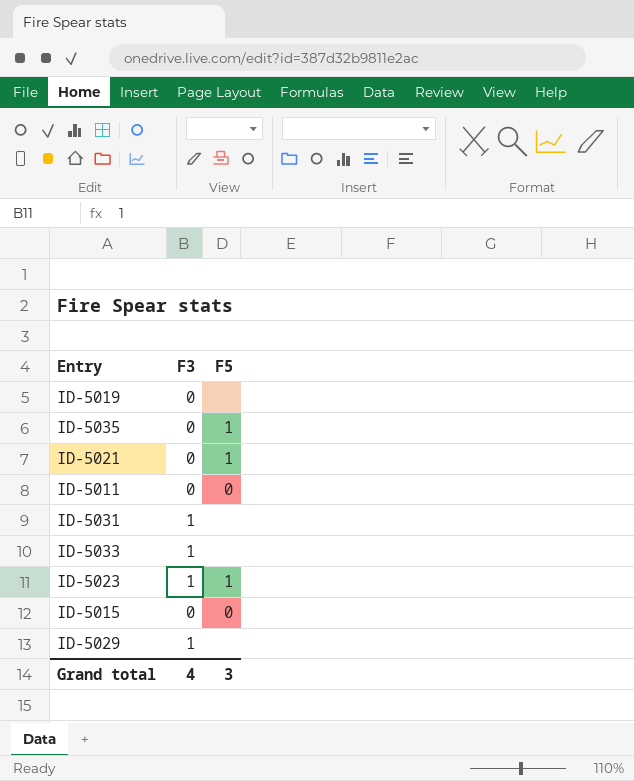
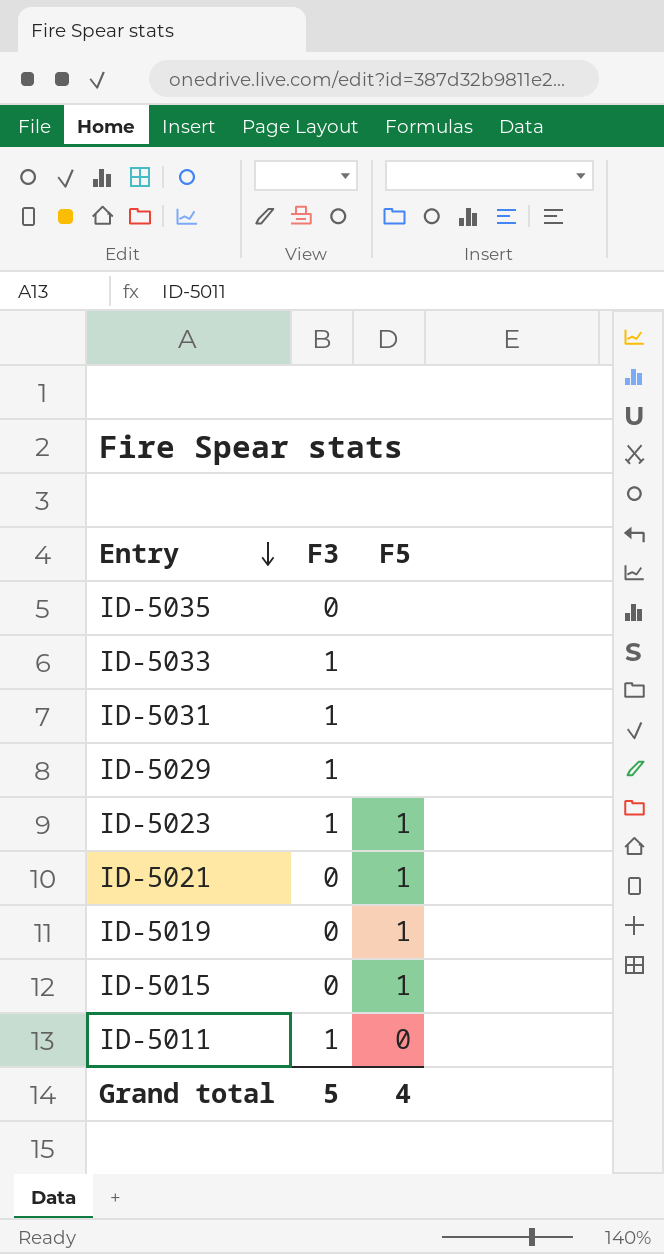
row order: none -> Entry descending
ID-5035 | F5: 1 -> none
ID-5019 | F5: none -> 1
ID-5015 | F5: 0 -> 1
ID-5011 | F3: 0 -> 1
Grand total | F3: 4 -> 5
Grand total | F5: 3 -> 4

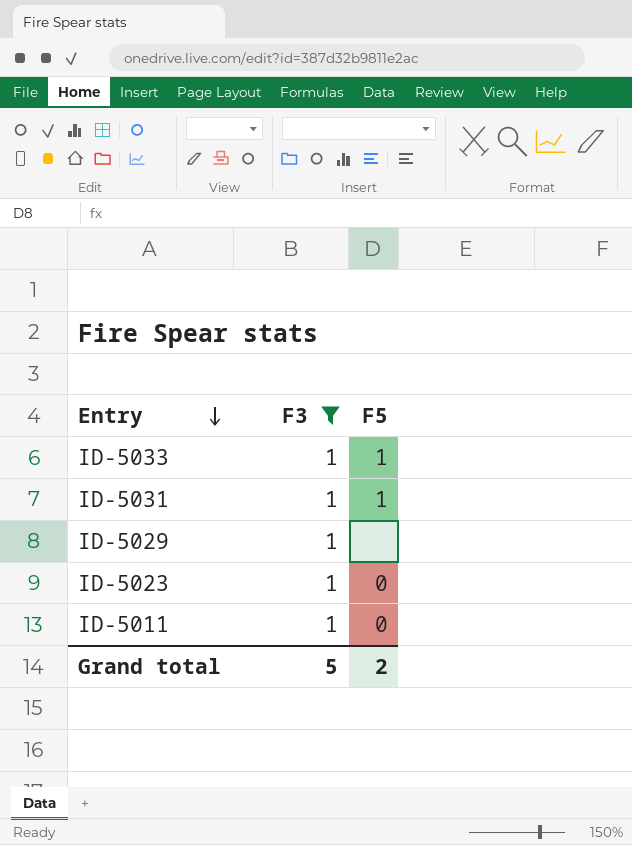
filter: none -> F3 = 1
ID-5033 | F5: none -> 1
ID-5031 | F5: none -> 1
ID-5023 | F5: 1 -> 0
Grand total | F5: 4 -> 2

